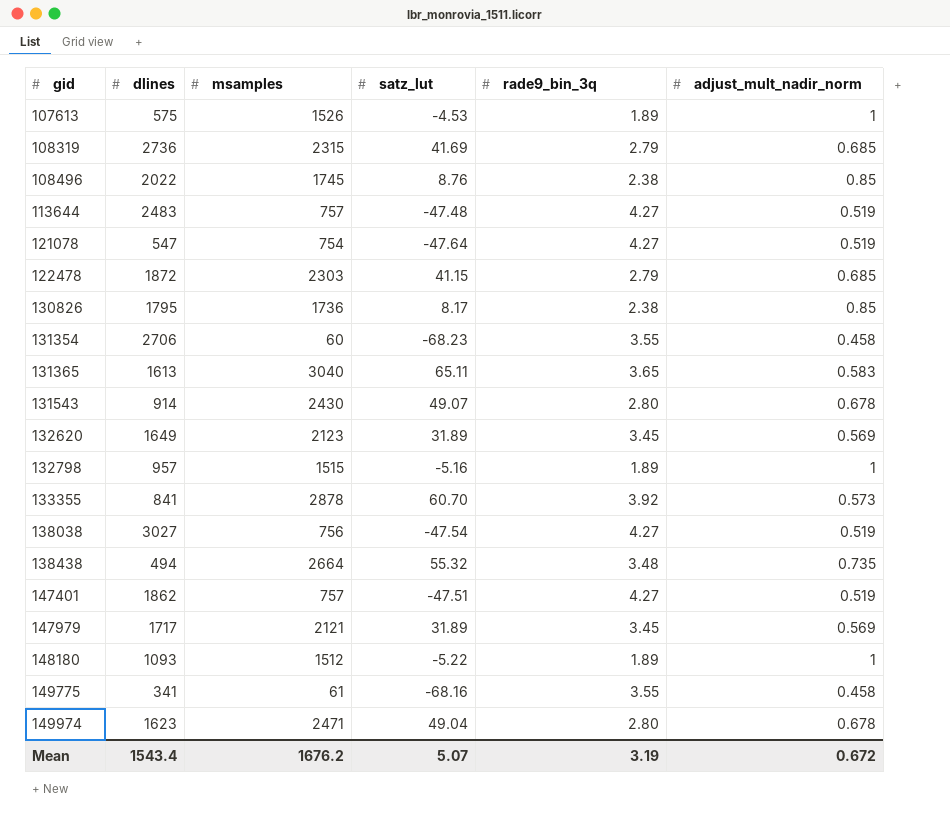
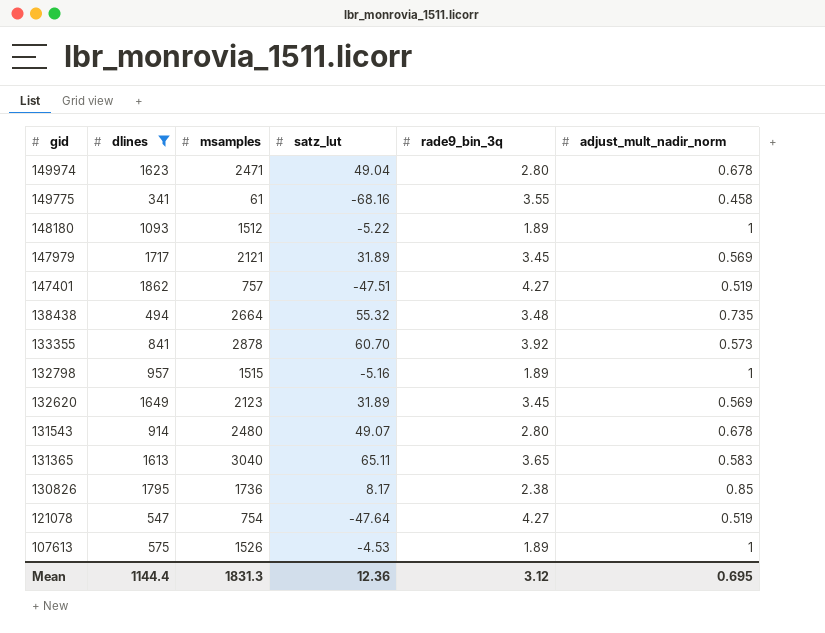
filter: none -> dlines <= 1862
row order: gid ascending -> gid descending
131543 | msamples: 2430 -> 2480
Mean | dlines: 1543.4 -> 1144.4
Mean | msamples: 1676.2 -> 1831.3
Mean | satz_lut: 5.07 -> 12.36
Mean | rade9_bin_3q: 3.19 -> 3.12
Mean | adjust_mult_nadir_norm: 0.672 -> 0.695

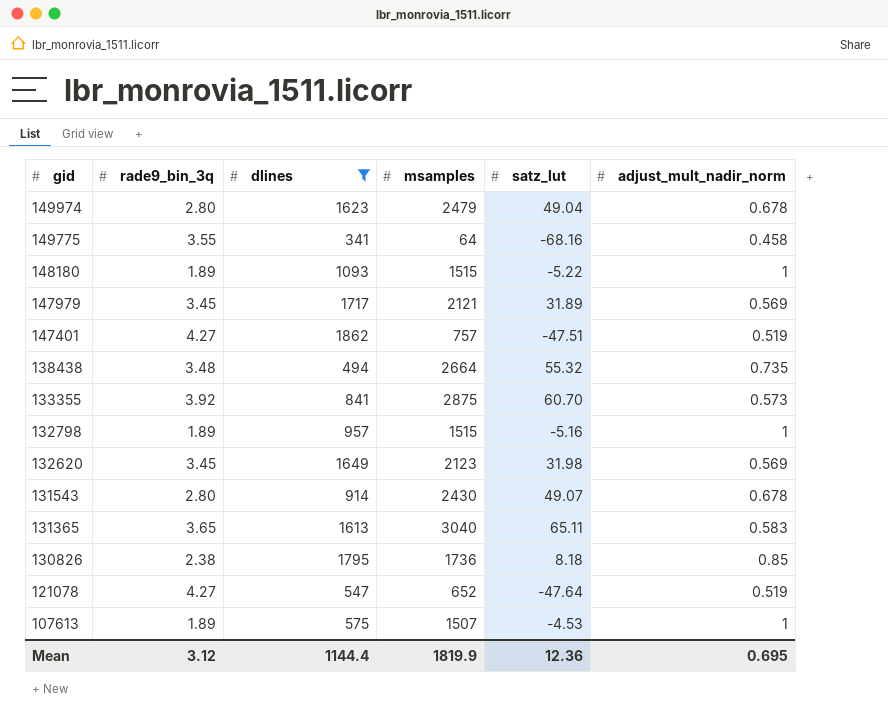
column rade9_bin_3q | position: 5 -> 2
149974 | msamples: 2471 -> 2479
149775 | msamples: 61 -> 64
148180 | msamples: 1512 -> 1515
133355 | msamples: 2878 -> 2875
132620 | satz_lut: 31.89 -> 31.98
131543 | msamples: 2480 -> 2430
130826 | satz_lut: 8.17 -> 8.18
121078 | msamples: 754 -> 652
107613 | msamples: 1526 -> 1507
Mean | msamples: 1831.3 -> 1819.9

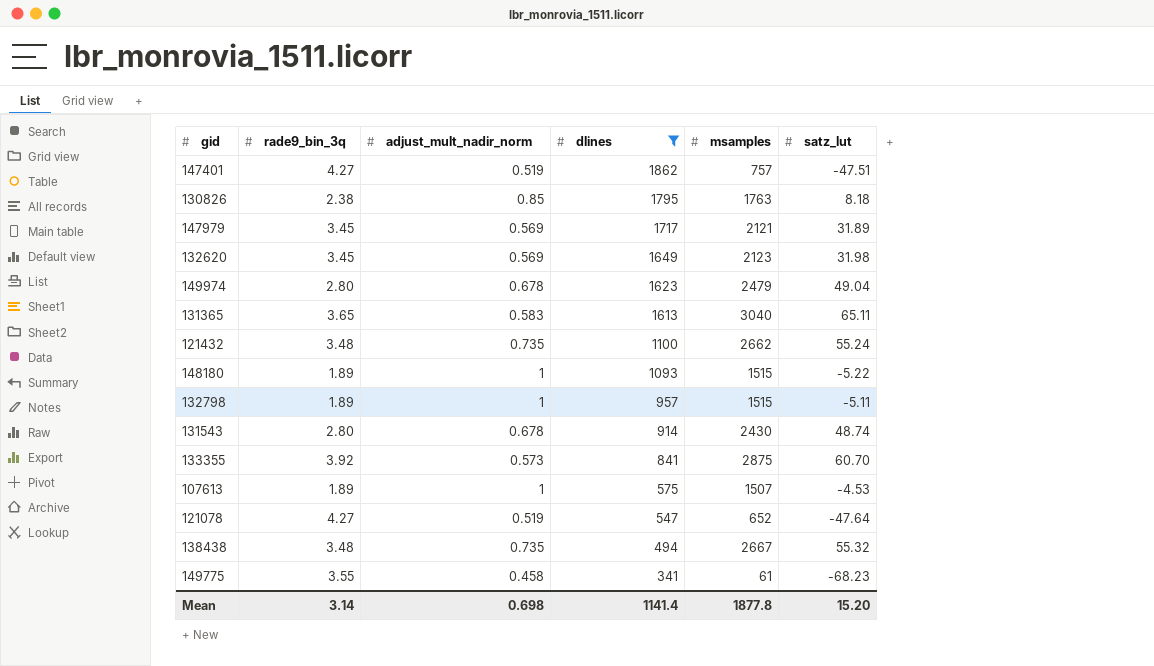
row order: gid descending -> dlines descending
column adjust_mult_nadir_norm | position: 6 -> 3
130826 | msamples: 1736 -> 1763
row 121432: none -> 3.48 | 0.735 | 1100 | 2662 | 55.24
132798 | satz_lut: -5.16 -> -5.11
131543 | satz_lut: 49.07 -> 48.74
138438 | msamples: 2664 -> 2667
149775 | msamples: 64 -> 61
149775 | satz_lut: -68.16 -> -68.23
Mean | rade9_bin_3q: 3.12 -> 3.14
Mean | adjust_mult_nadir_norm: 0.695 -> 0.698
Mean | dlines: 1144.4 -> 1141.4
Mean | msamples: 1819.9 -> 1877.8
Mean | satz_lut: 12.36 -> 15.20

